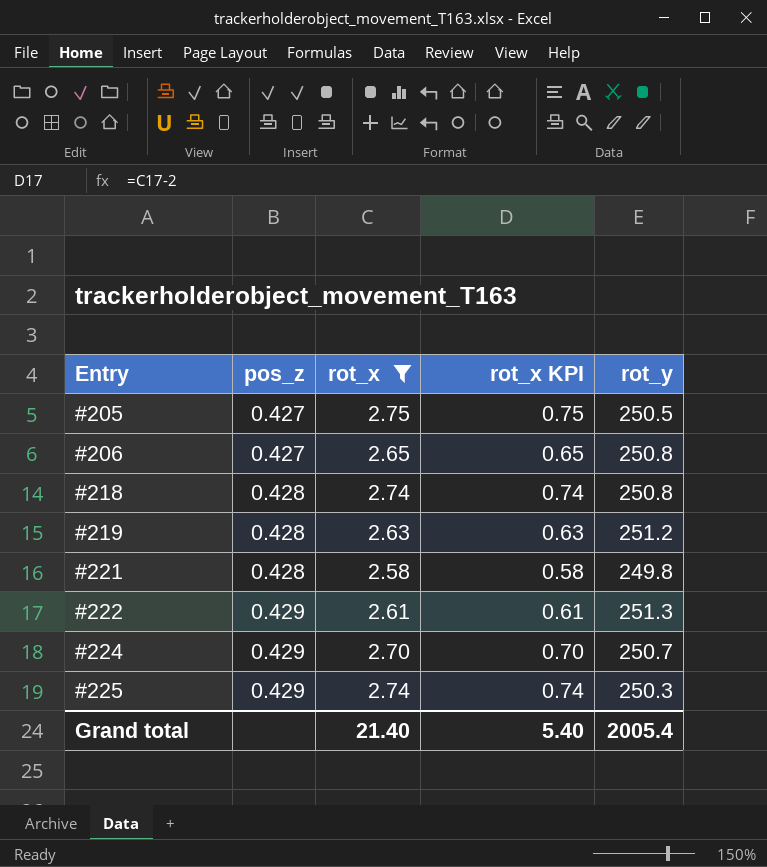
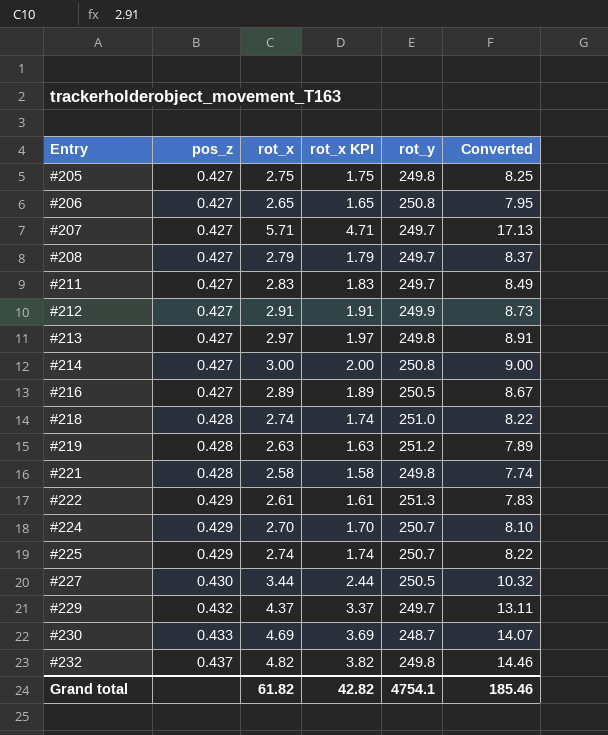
filter: rot_x <= 2.75 -> none
column rot_x KPI | formula: [rot_x] - 2 -> [rot_x] - 1
column Converted | formula: none -> [rot_x] * 3
#205 | rot_y: 250.5 -> 249.8
#218 | rot_y: 250.8 -> 251.0
#225 | rot_y: 250.3 -> 250.7
Grand total | rot_x: 21.40 -> 61.82
Grand total | rot_x KPI: 5.40 -> 42.82
Grand total | rot_y: 2005.4 -> 4754.1

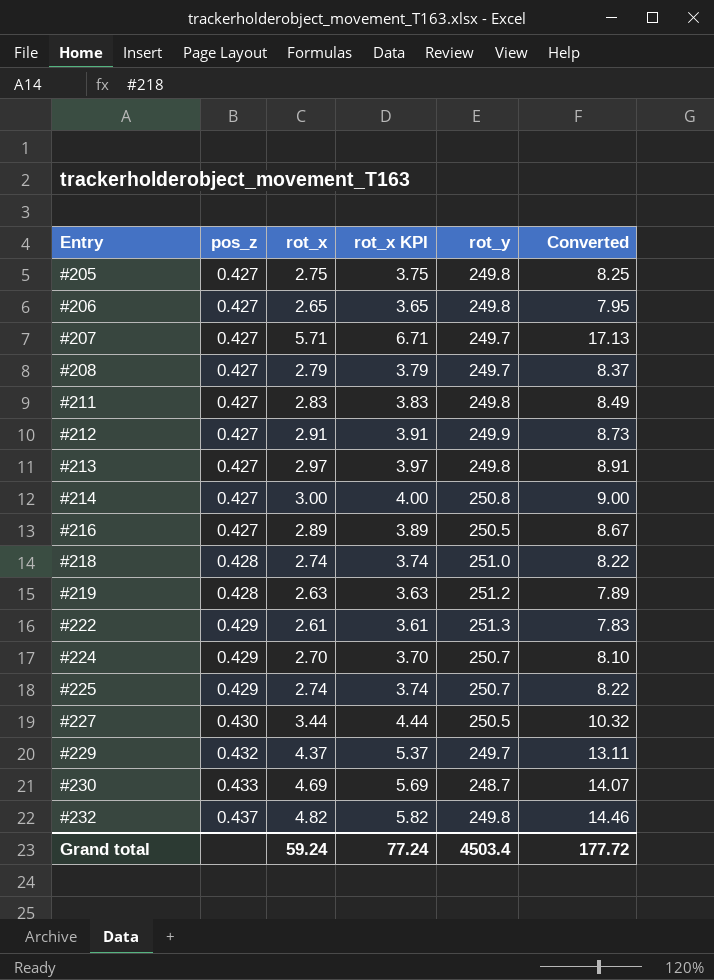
column rot_x KPI | formula: [rot_x] - 1 -> [rot_x] + 1
row #221: 0.428 | 2.58 | 1.58 | 249.8 | 7.74 -> none
#206 | rot_y: 250.8 -> 249.8
#211 | rot_y: 249.7 -> 249.8
Grand total | rot_x: 61.82 -> 59.24
Grand total | rot_x KPI: 42.82 -> 77.24
Grand total | rot_y: 4754.1 -> 4503.4
Grand total | Converted: 185.46 -> 177.72

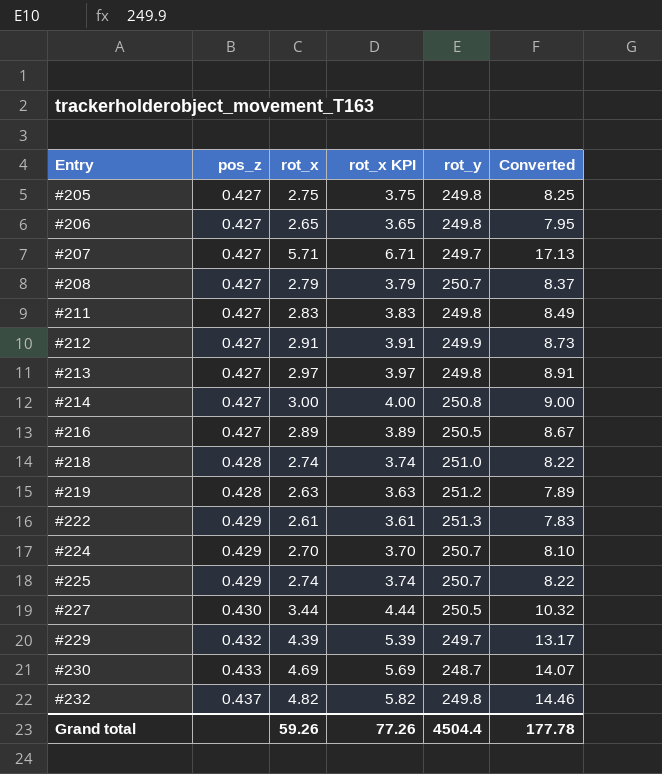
#208 | rot_y: 249.7 -> 250.7
#229 | rot_x: 4.37 -> 4.39
#229 | rot_x KPI: 5.37 -> 5.39
#229 | Converted: 13.11 -> 13.17
Grand total | rot_x: 59.24 -> 59.26
Grand total | rot_x KPI: 77.24 -> 77.26
Grand total | rot_y: 4503.4 -> 4504.4
Grand total | Converted: 177.72 -> 177.78

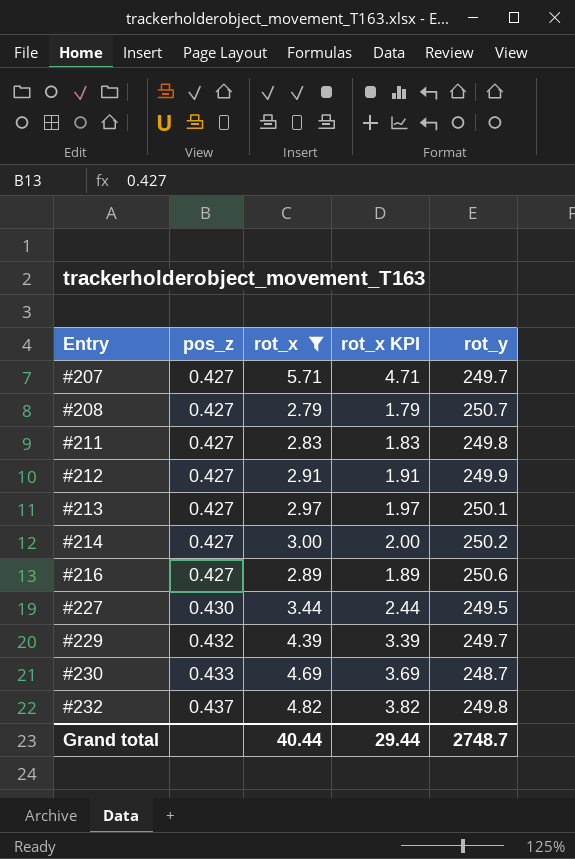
filter: none -> rot_x >= 2.79
column Converted | formula: [rot_x] * 3 -> none
column rot_x KPI | formula: [rot_x] + 1 -> [rot_x] - 1
#213 | rot_y: 249.8 -> 250.1
#214 | rot_y: 250.8 -> 250.2
#216 | rot_y: 250.5 -> 250.6
#227 | rot_y: 250.5 -> 249.5
Grand total | rot_x: 59.26 -> 40.44
Grand total | rot_x KPI: 77.26 -> 29.44
Grand total | rot_y: 4504.4 -> 2748.7

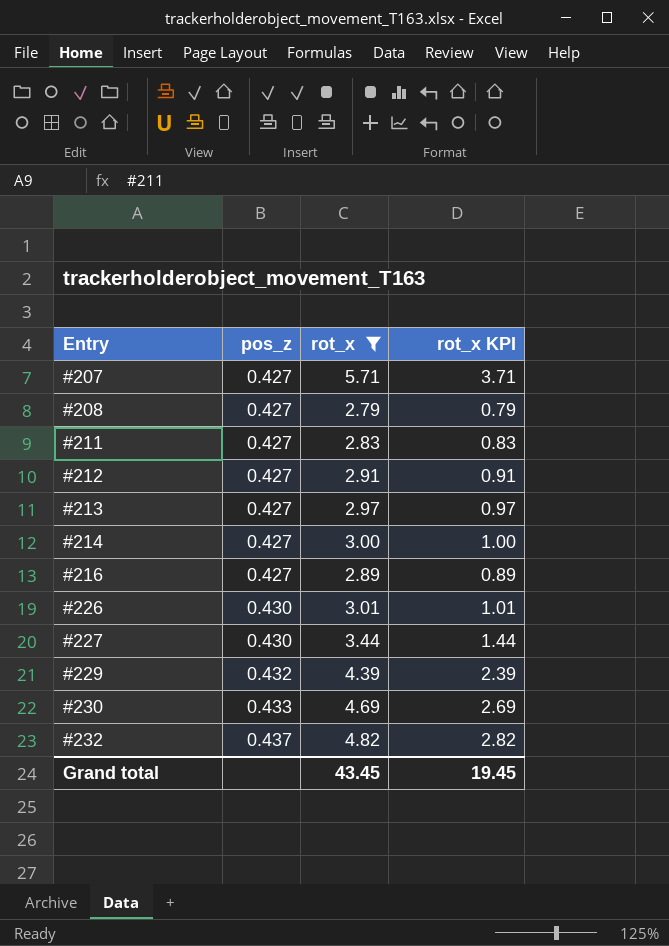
column rot_y | position: 5 -> none
column rot_x KPI | formula: [rot_x] - 1 -> [rot_x] - 2
row #226: none -> 0.430 | 3.01 | 1.01
Grand total | rot_x: 40.44 -> 43.45
Grand total | rot_x KPI: 29.44 -> 19.45

